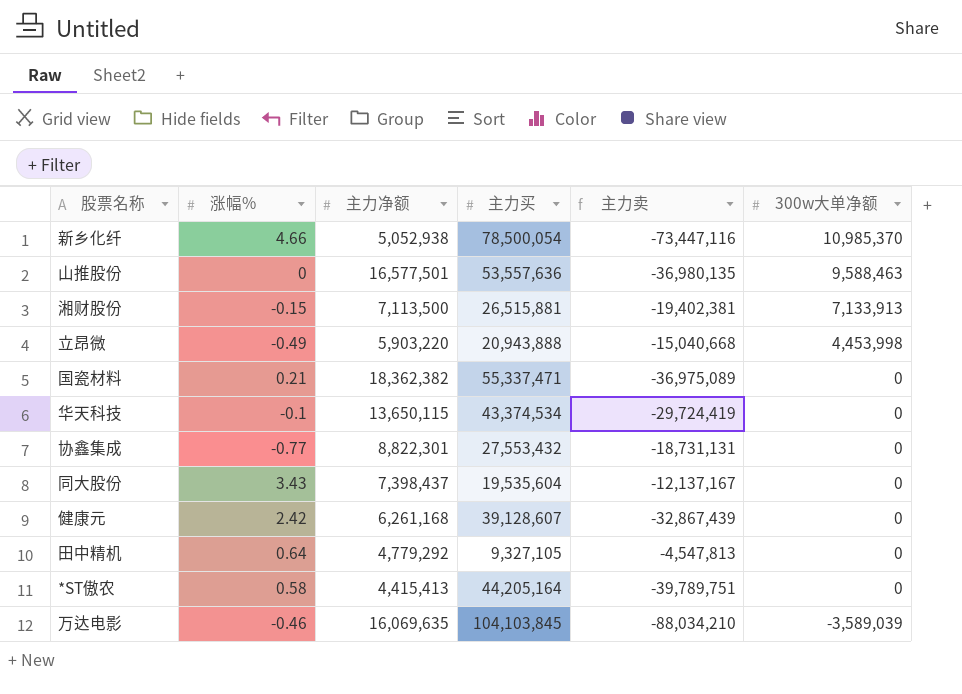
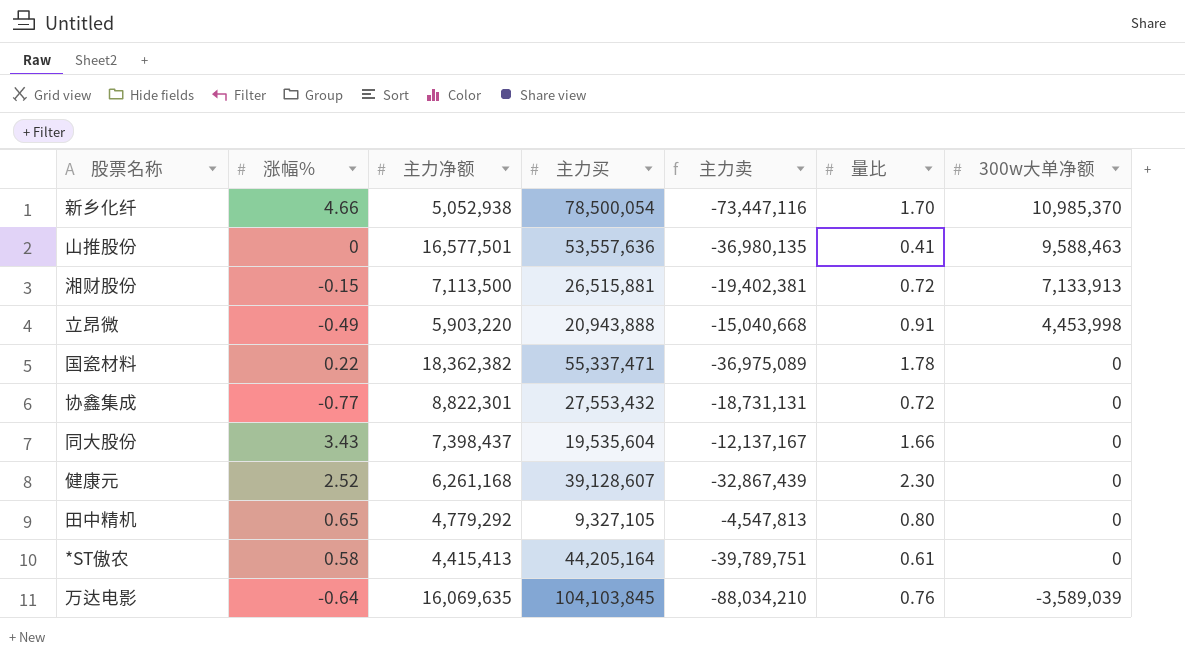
column 量比 | position: none -> 6
row 华天科技: -0.1 | 13,650,115 | 43,374,534 | -29,724,419 | 0 -> none
国瓷材料 | 涨幅%: 0.21 -> 0.22
健康元 | 涨幅%: 2.42 -> 2.52
田中精机 | 涨幅%: 0.64 -> 0.65
万达电影 | 涨幅%: -0.46 -> -0.64

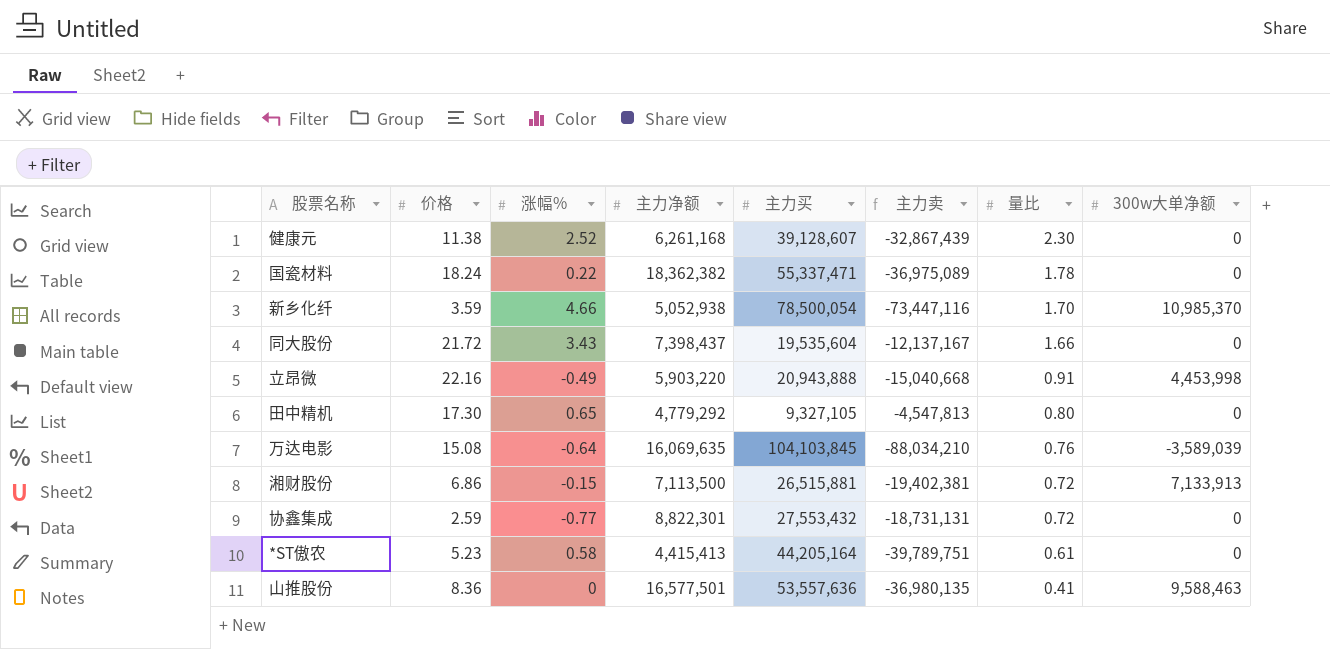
row order: 300w大单净额 descending -> 量比 descending
column 价格 | position: none -> 2

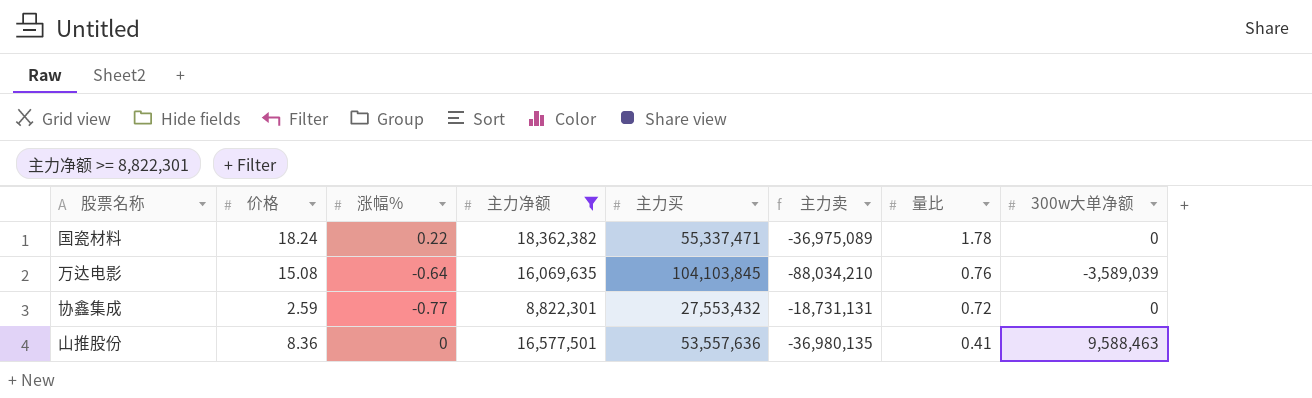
filter: none -> 主力净额 >= 8,822,301

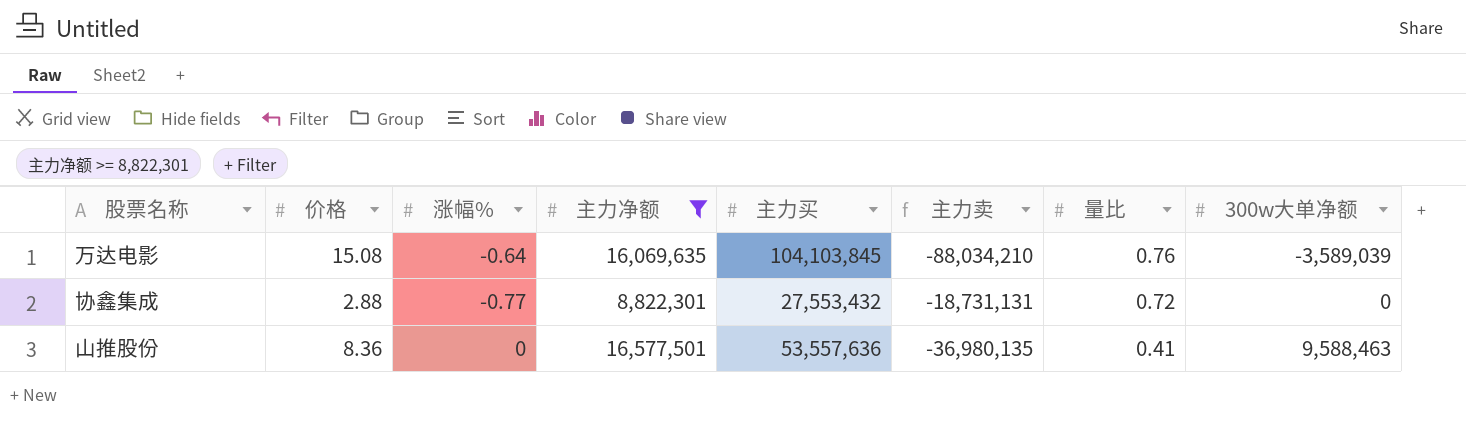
row 国瓷材料: 18.24 | 0.22 | 18,362,382 | 55,337,471 | -36,975,089 | 1.78 | 0 -> none
协鑫集成 | 价格: 2.59 -> 2.88

